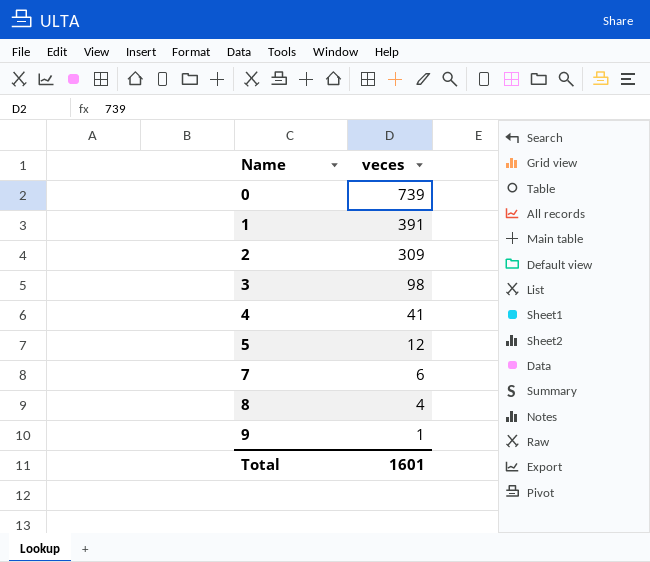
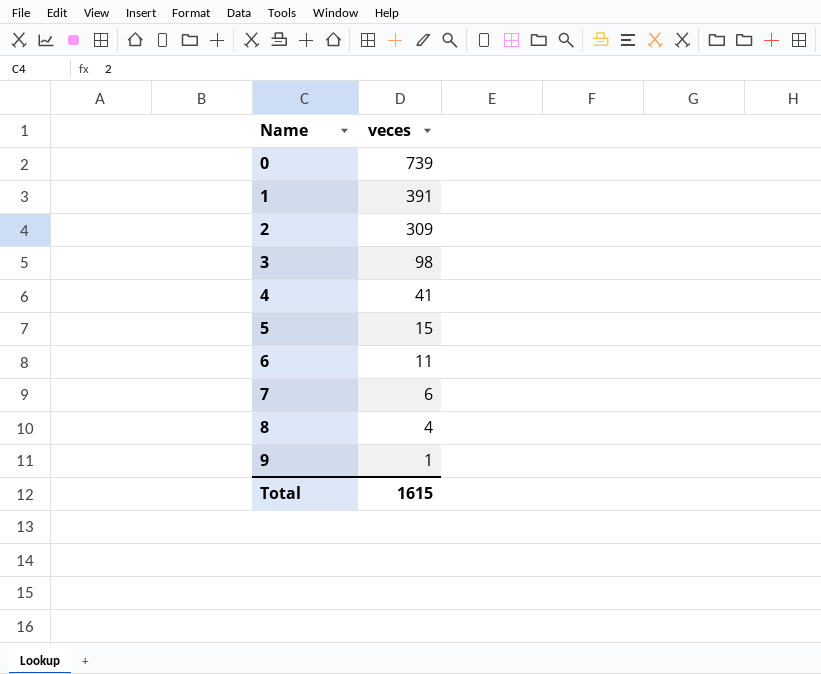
5 | veces: 12 -> 15
row 6: none -> 11
Total | veces: 1601 -> 1615

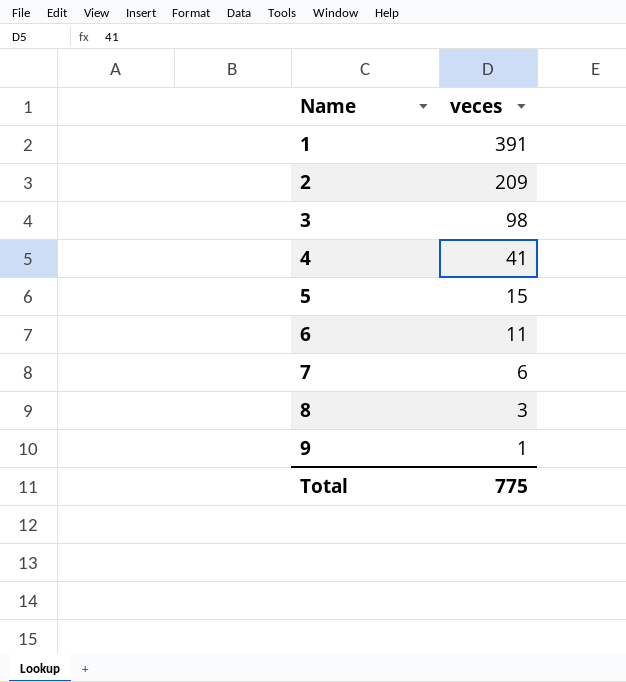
row 0: 739 -> none
2 | veces: 309 -> 209
8 | veces: 4 -> 3
Total | veces: 1615 -> 775

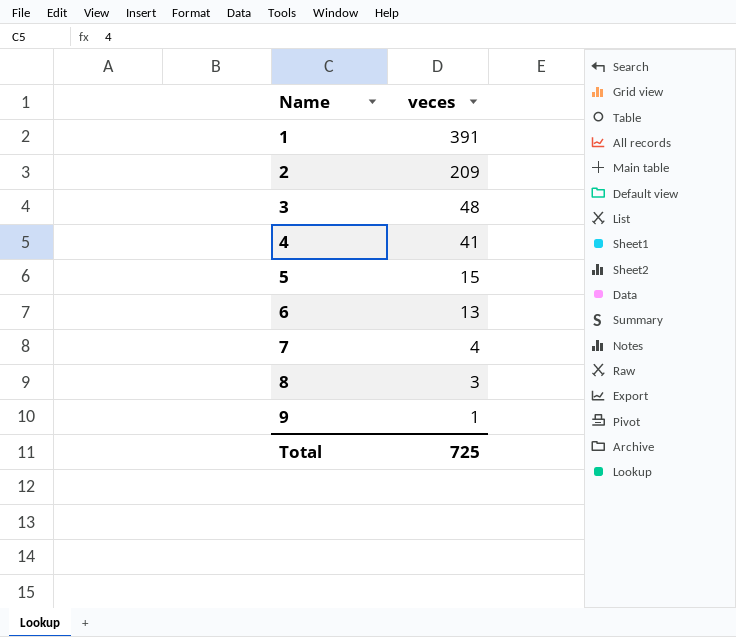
3 | veces: 98 -> 48
6 | veces: 11 -> 13
7 | veces: 6 -> 4
Total | veces: 775 -> 725

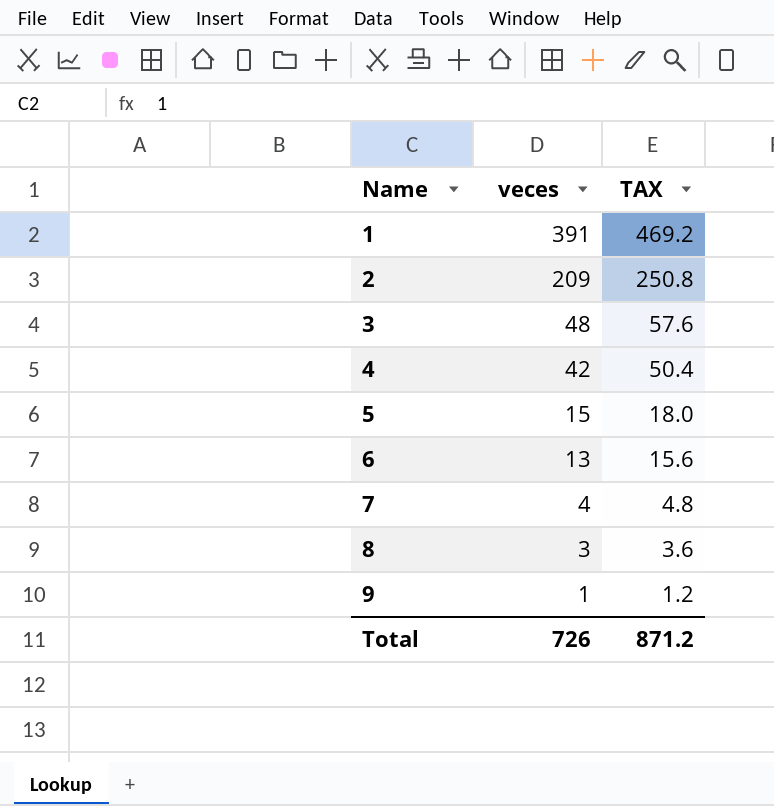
column TAX | formula: none -> [veces] * 1.2
4 | veces: 41 -> 42
Total | veces: 725 -> 726

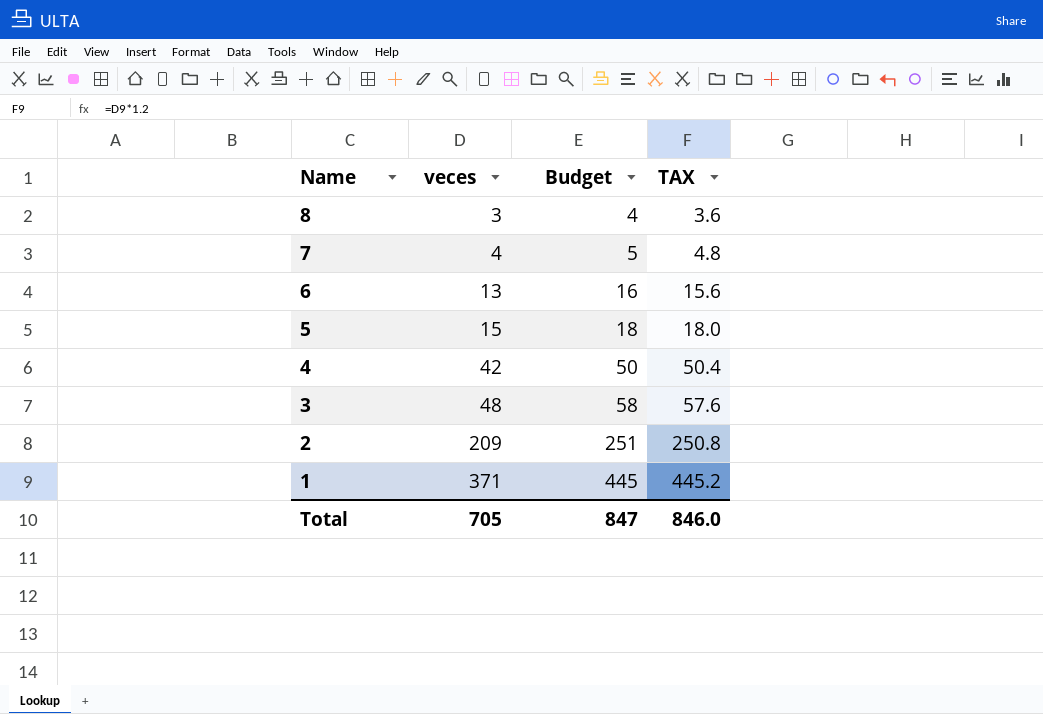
row order: Name ascending -> Name descending
column Budget | formula: none -> [veces] * 1.2
row 9: 1 | 1.2 -> none
1 | veces: 391 -> 371
1 | TAX: 469.2 -> 445.2
Total | veces: 726 -> 705
Total | TAX: 871.2 -> 846.0

